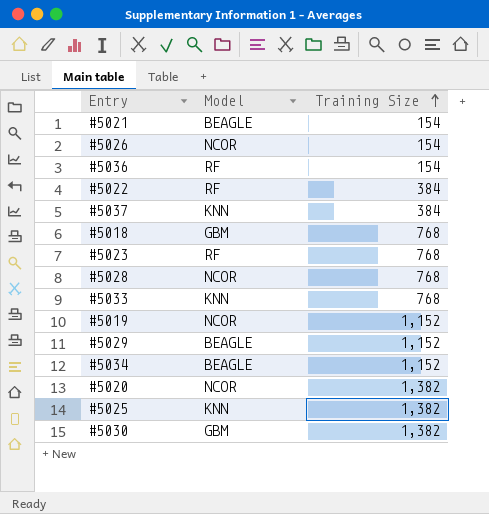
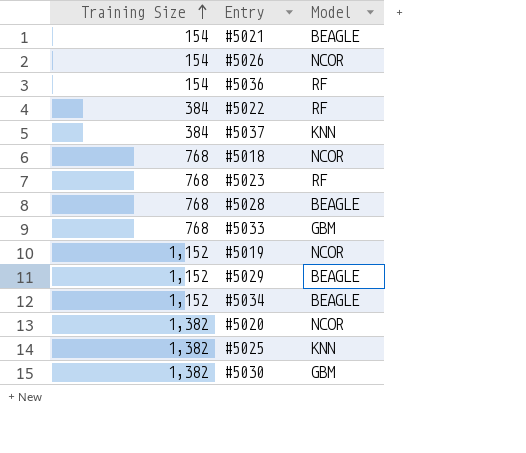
column Training Size | position: 3 -> 1
#5018 | Model: GBM -> NCOR
#5028 | Model: NCOR -> BEAGLE
#5033 | Model: KNN -> GBM

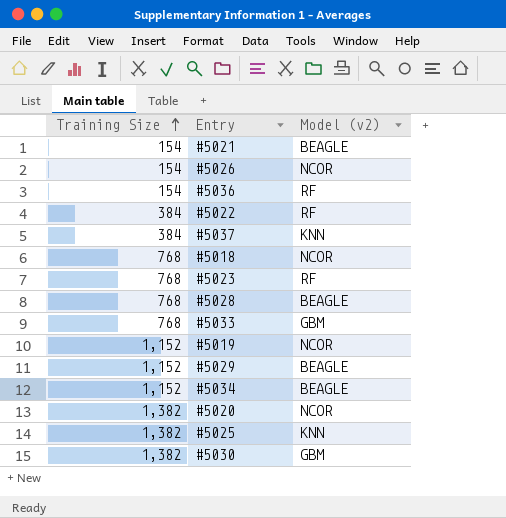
column name: Model -> Model (v2)

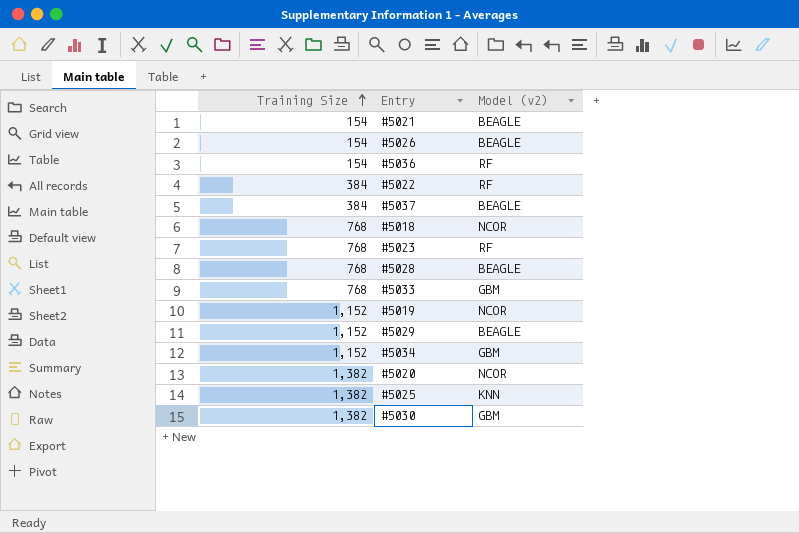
#5026 | Model (v2): NCOR -> BEAGLE
#5037 | Model (v2): KNN -> BEAGLE
#5034 | Model (v2): BEAGLE -> GBM

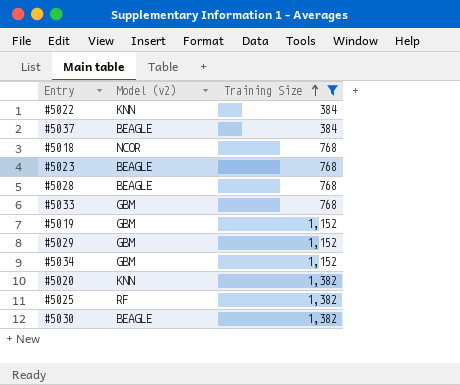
filter: none -> Training Size != 154
column Training Size | position: 1 -> 3
#5022 | Model (v2): RF -> KNN
#5023 | Model (v2): RF -> BEAGLE
#5019 | Model (v2): NCOR -> GBM
#5029 | Model (v2): BEAGLE -> GBM
#5020 | Model (v2): NCOR -> KNN
#5025 | Model (v2): KNN -> RF
#5030 | Model (v2): GBM -> BEAGLE

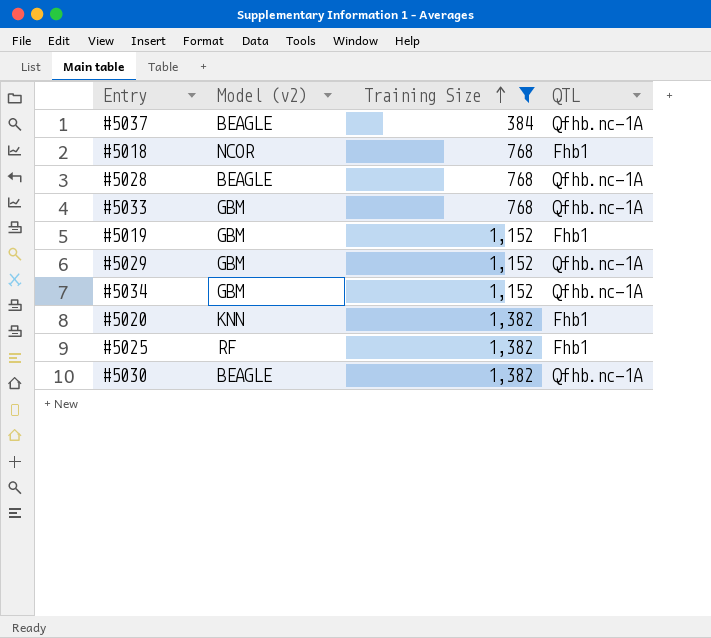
column QTL | position: none -> 4
row #5022: KNN | 384 -> none
row #5023: BEAGLE | 768 -> none

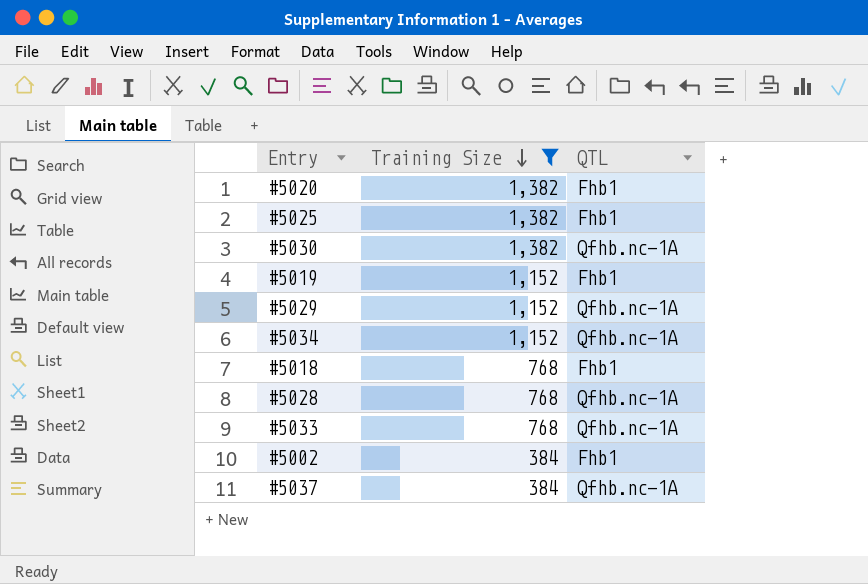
row order: Training Size ascending -> Training Size descending
column Model (v2) | position: 2 -> none
row #5002: none -> 384 | Fhb1

